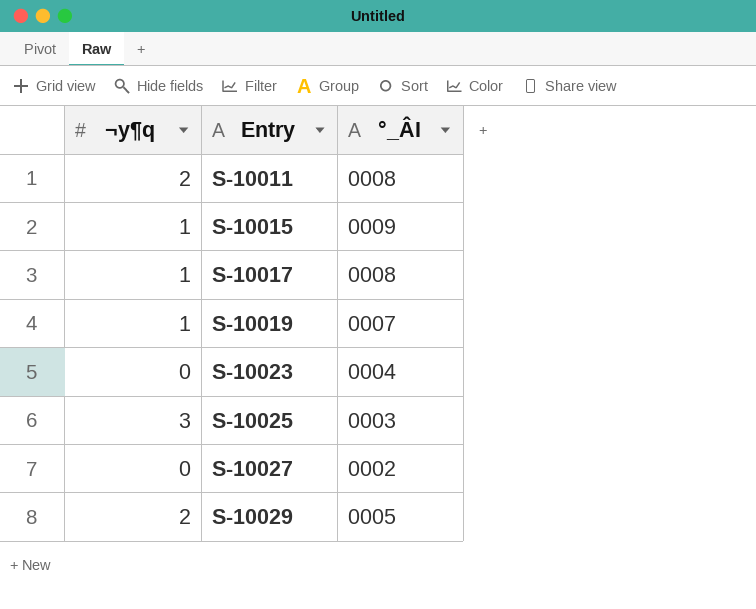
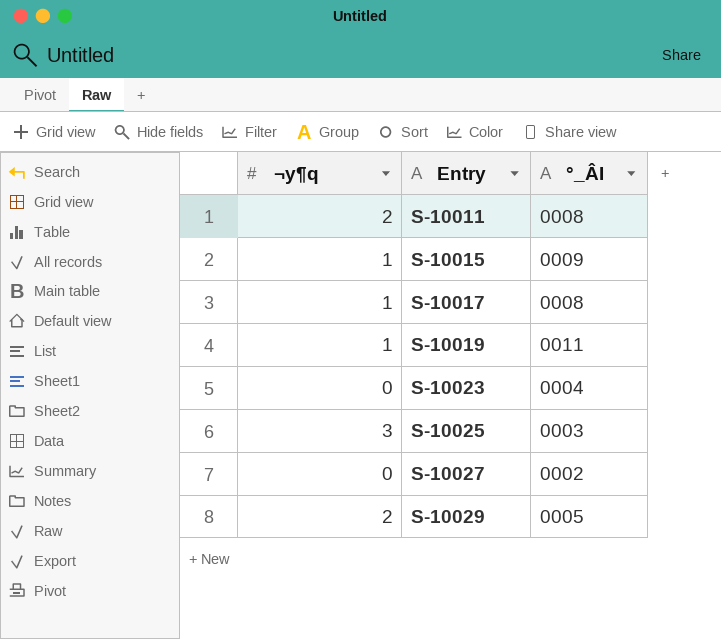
S-10019 | °_ÂI: 0007 -> 0011

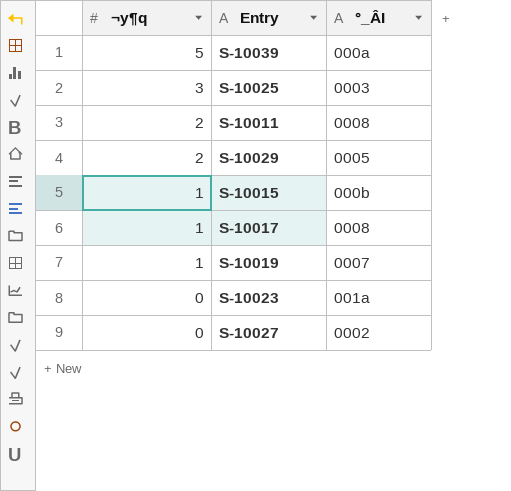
row order: Entry ascending -> ¬y¶q descending
row S-10039: none -> 5 | 000a
S-10015 | °_ÂI: 0009 -> 000b
S-10019 | °_ÂI: 0011 -> 0007
S-10023 | °_ÂI: 0004 -> 001a

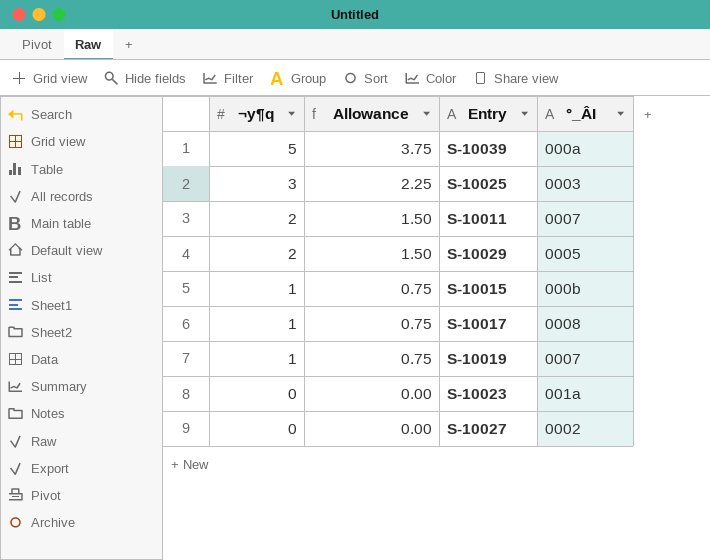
column Allowance | formula: none -> [¬y¶q] * 0.75
S-10011 | °_ÂI: 0008 -> 0007

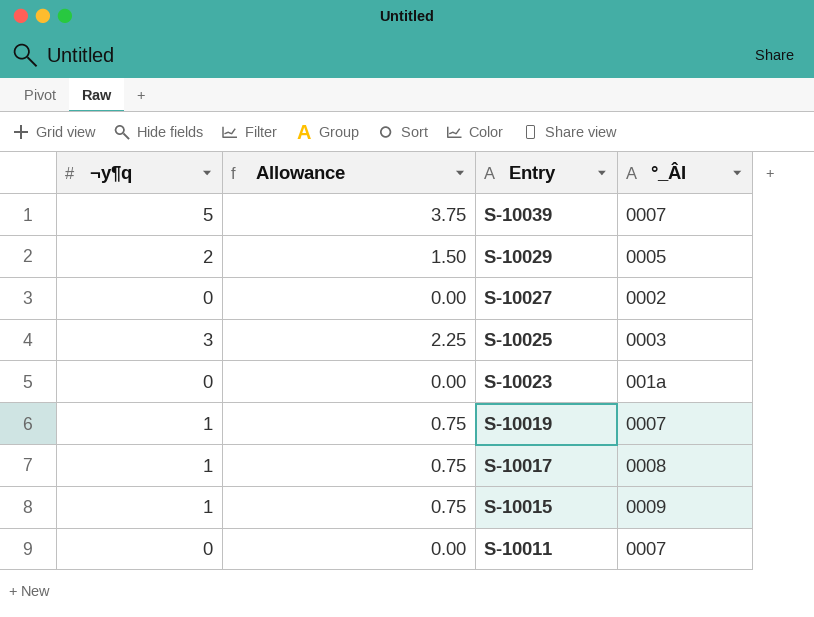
row order: ¬y¶q descending -> Entry descending
S-10039 | °_ÂI: 000a -> 0007
S-10015 | °_ÂI: 000b -> 0009
S-10011 | ¬y¶q: 2 -> 0
S-10011 | Allowance: 1.50 -> 0.00

